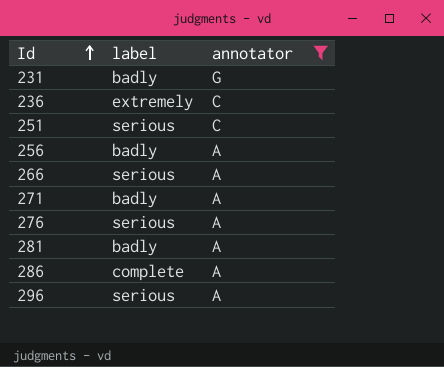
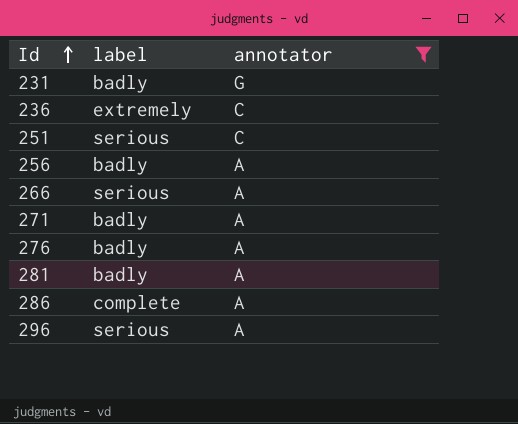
276 | label: serious -> badly

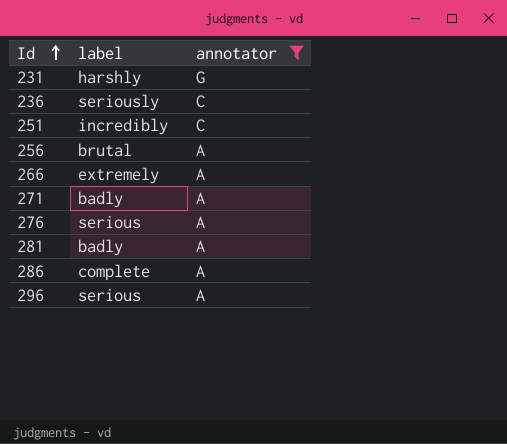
231 | label: badly -> harshly
236 | label: extremely -> seriously
251 | label: serious -> incredibly
256 | label: badly -> brutal
266 | label: serious -> extremely
276 | label: badly -> serious

